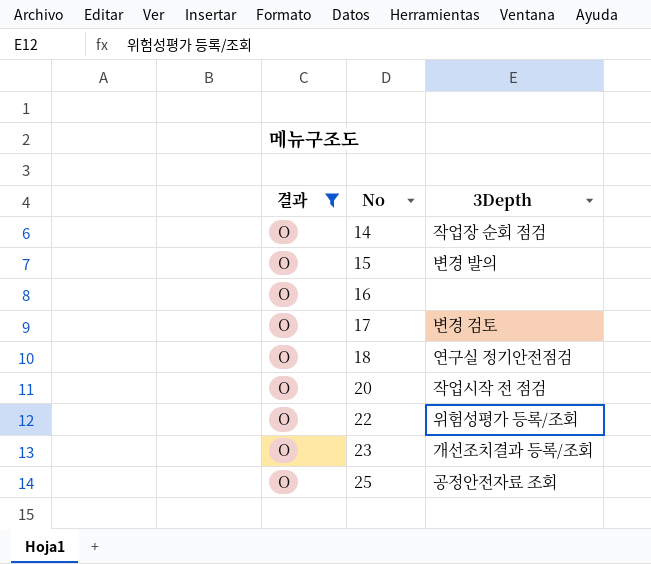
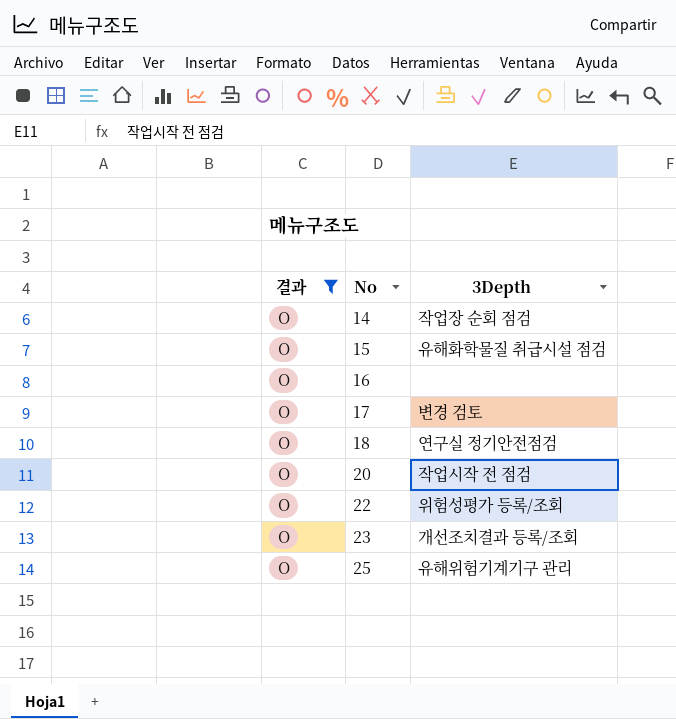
15 | 3Depth: 변경 발의 -> 유해화학물질 취급시설 점검
25 | 3Depth: 공정안전자료 조회 -> 유해위험기계기구 관리

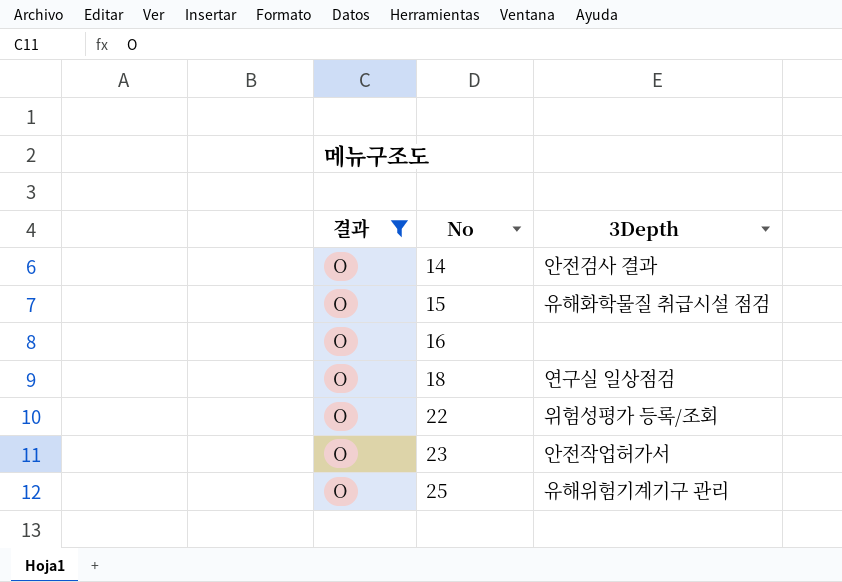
row 17: O | 변경 검토 -> none
row 20: O | 작업시작 전 점검 -> none
14 | 3Depth: 작업장 순회 점검 -> 안전검사 결과
18 | 3Depth: 연구실 정기안전점검 -> 연구실 일상점검
23 | 3Depth: 개선조치결과 등록/조회 -> 안전작업허가서

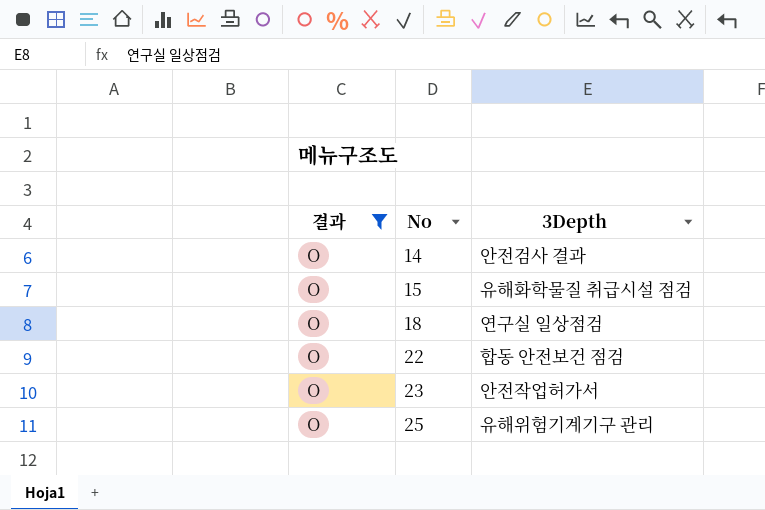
row 16: O | none -> none
22 | 3Depth: 위험성평가 등록/조회 -> 합동 안전보건 점검

